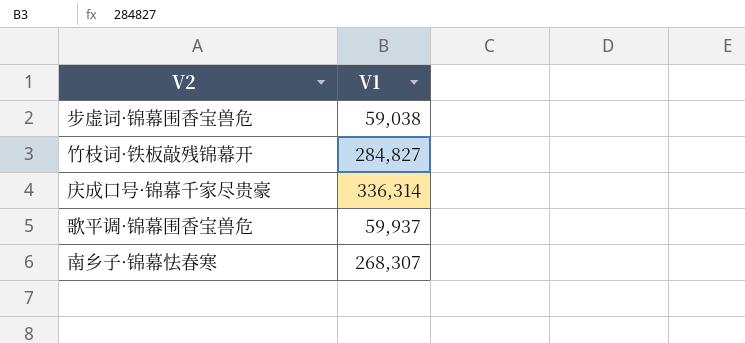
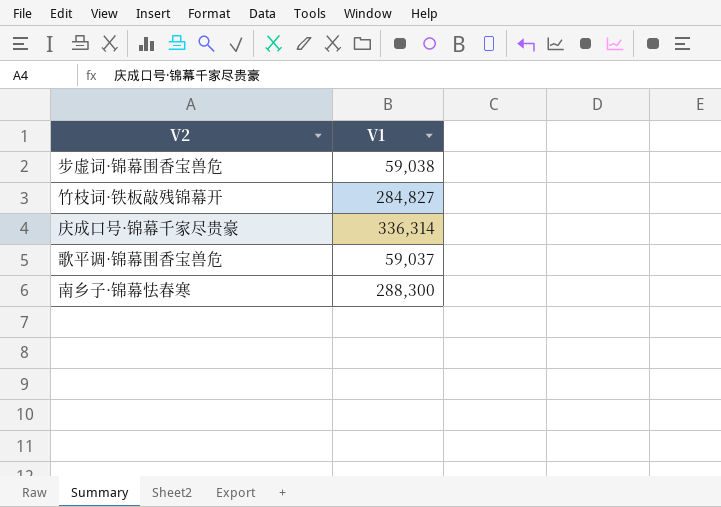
歌平调·锦幕围香宝兽危 | V1: 59,937 -> 59,037
南乡子·锦幕怯春寒 | V1: 268,307 -> 288,300

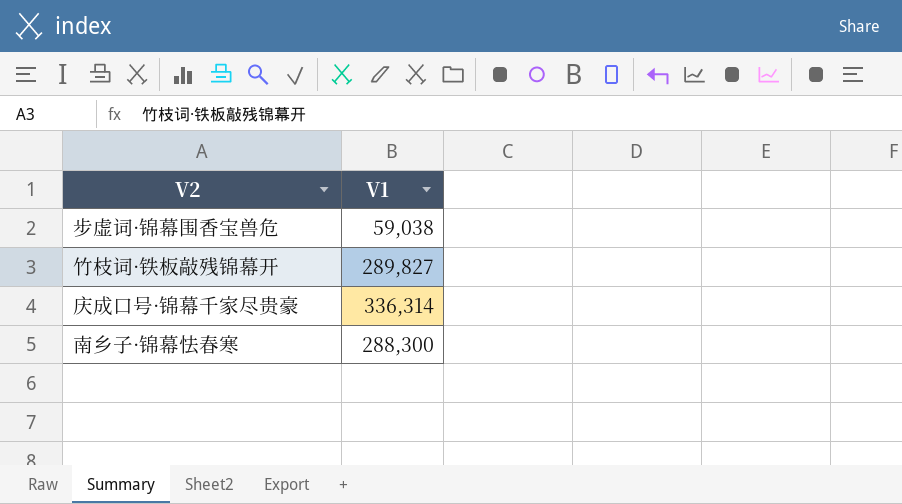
row 歌平调·锦幕围香宝兽危: 59,037 -> none
竹枝词·铁板敲残锦幕开 | V1: 284,827 -> 289,827

